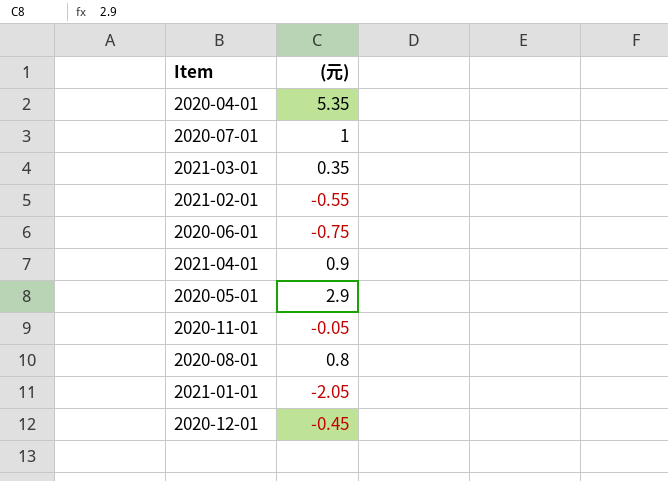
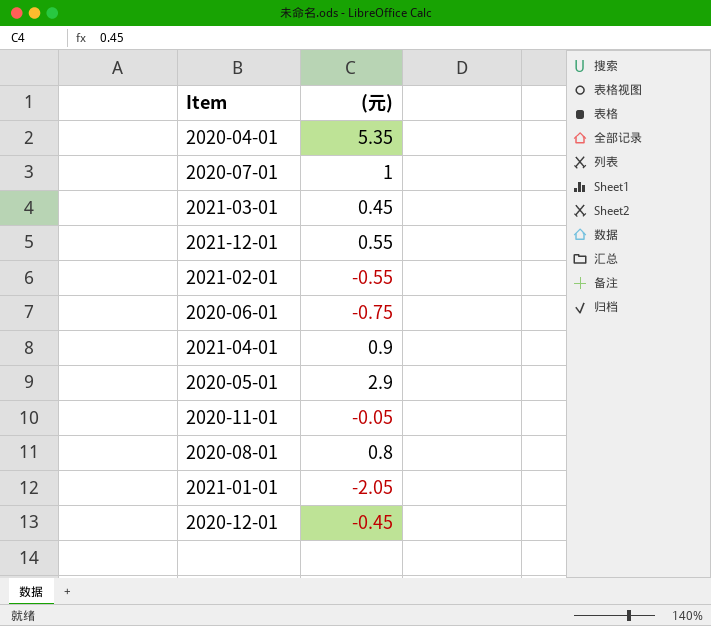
2021-03-01 | (元): 0.35 -> 0.45
row 2021-12-01: none -> 0.55

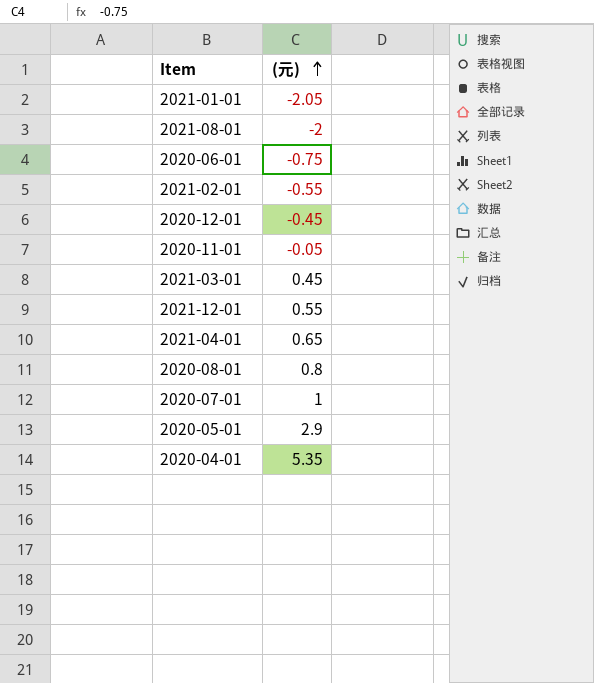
row order: none -> (元) ascending
row 2021-08-01: none -> -2
2021-04-01 | (元): 0.9 -> 0.65

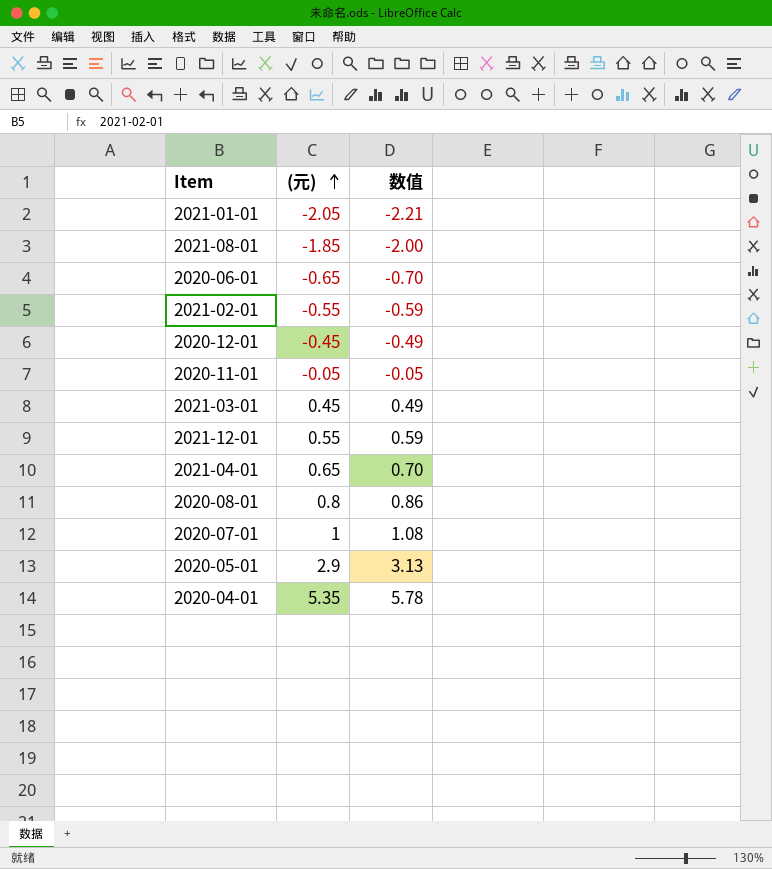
column 数值 | formula: none -> [(元)] * 1.08
2021-08-01 | (元): -2 -> -1.85
2020-06-01 | (元): -0.75 -> -0.65

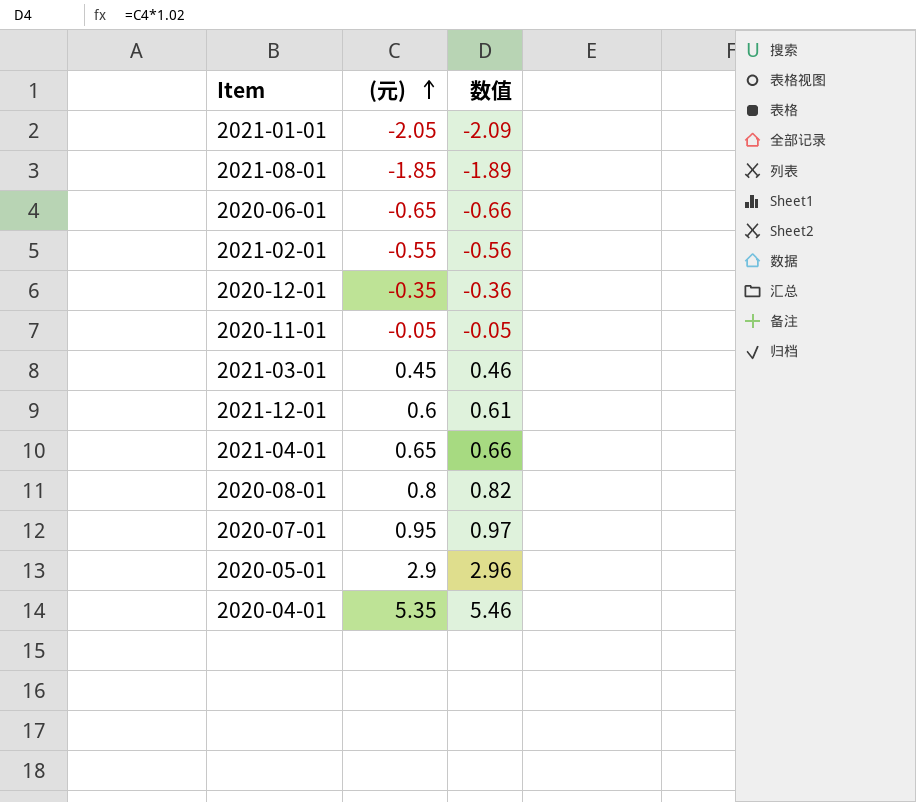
column 数值 | formula: [(元)] * 1.08 -> [(元)] * 1.02
2020-12-01 | (元): -0.45 -> -0.35
2021-12-01 | (元): 0.55 -> 0.6
2020-07-01 | (元): 1 -> 0.95

